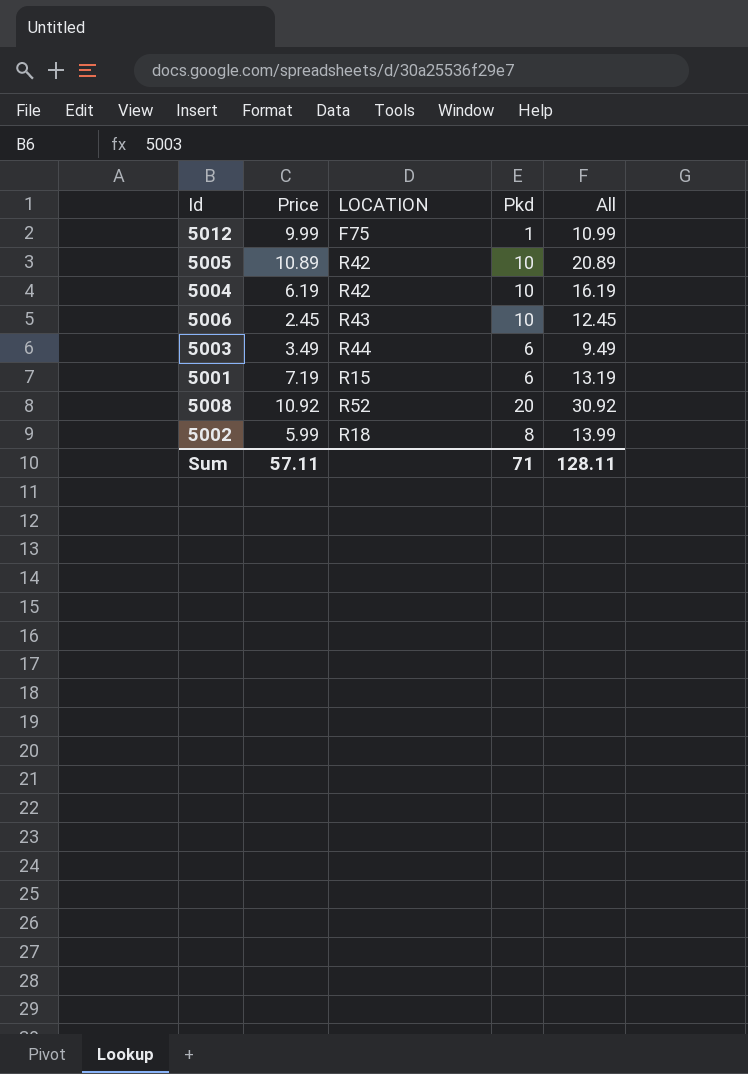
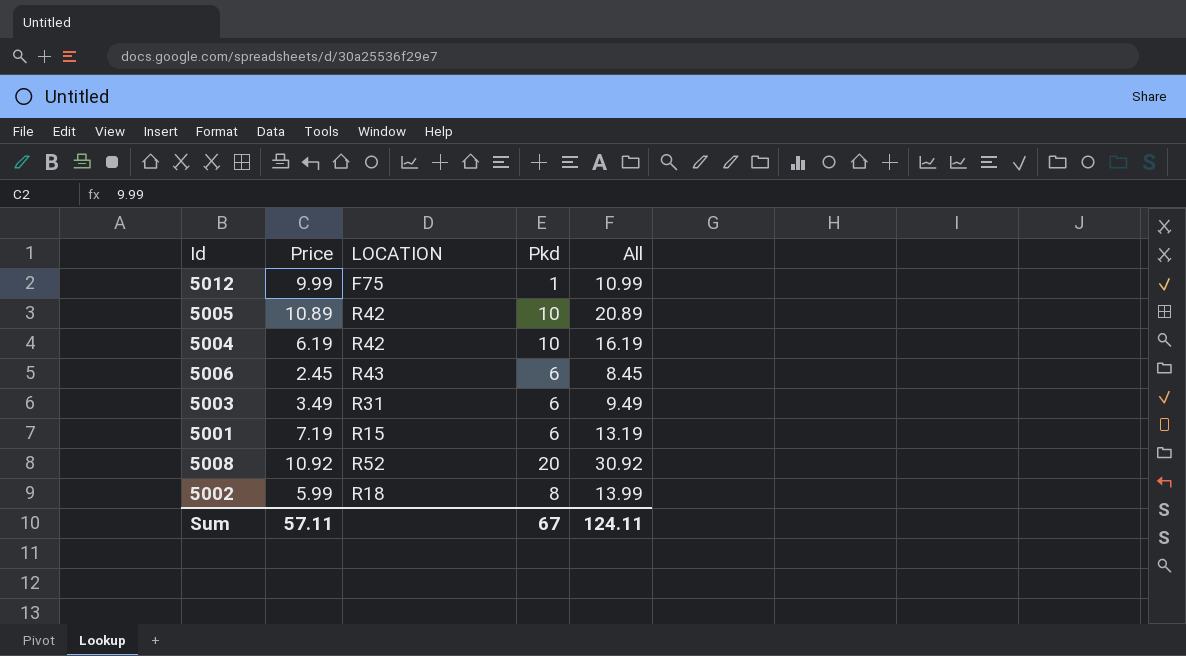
5006 | Pkd: 10 -> 6
5006 | All: 12.45 -> 8.45
5003 | LOCATION: R44 -> R31
Sum | Pkd: 71 -> 67
Sum | All: 128.11 -> 124.11

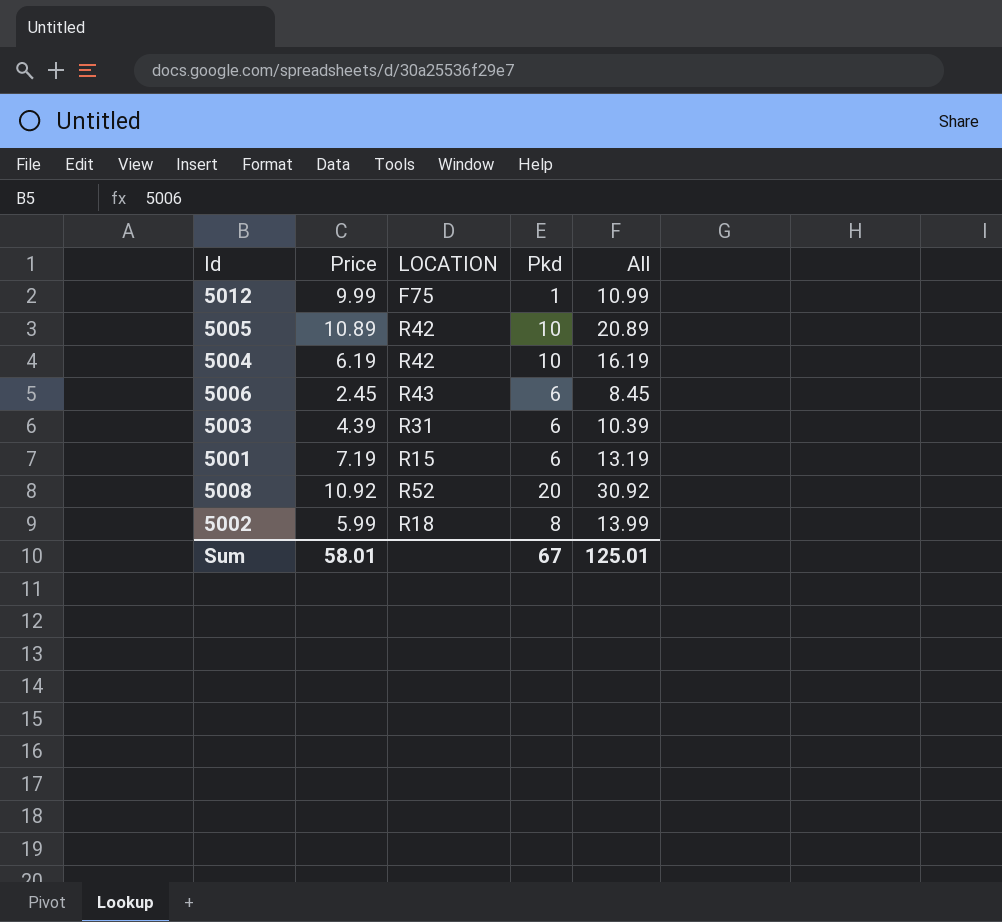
5003 | Price: 3.49 -> 4.39
5003 | All: 9.49 -> 10.39
Sum | Price: 57.11 -> 58.01
Sum | All: 124.11 -> 125.01

